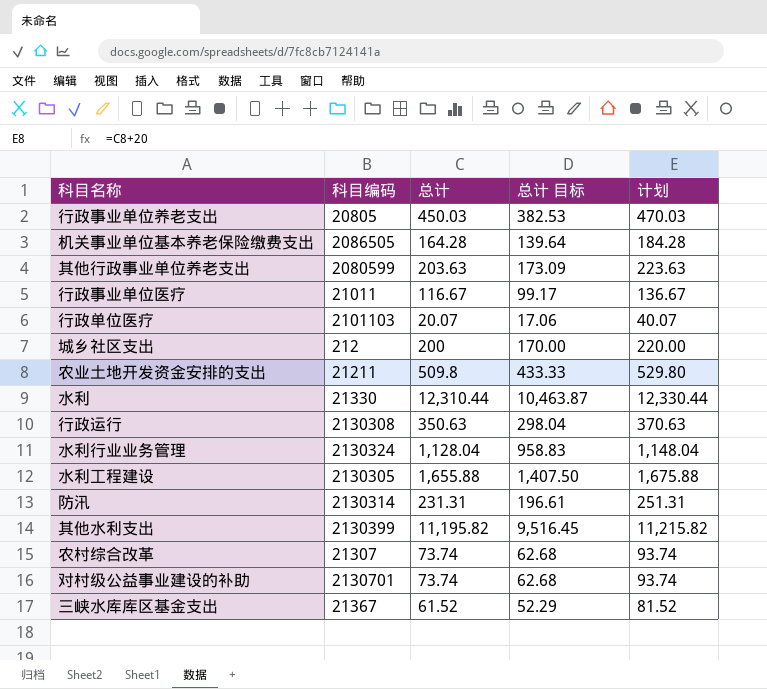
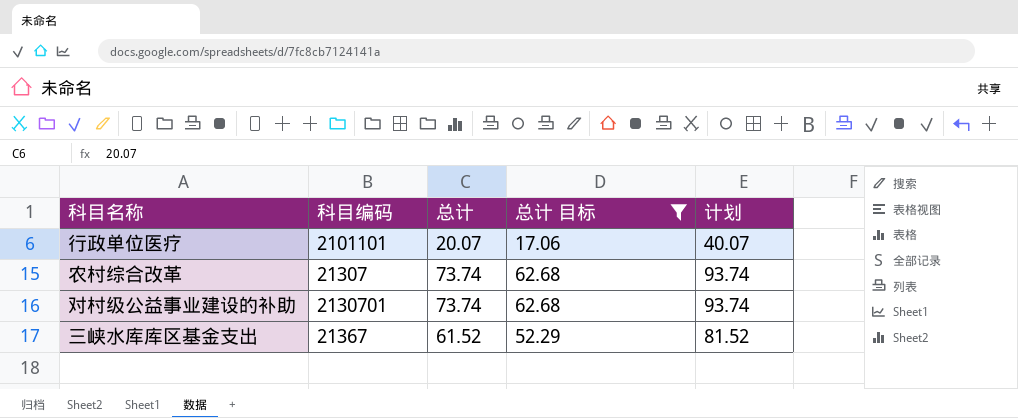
filter: none -> 总计 目标 <= 62.68
行政单位医疗 | 科目编码: 2101103 -> 2101101

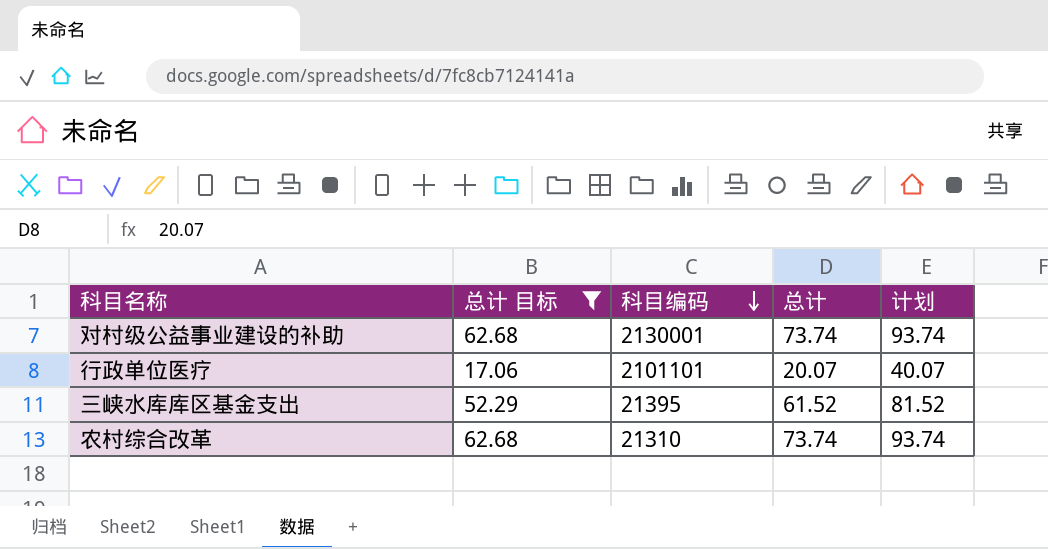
row order: none -> 科目编码 descending
column 总计 目标 | position: 4 -> 2
对村级公益事业建设的补助 | 科目编码: 2130701 -> 2130001
三峡水库库区基金支出 | 科目编码: 21367 -> 21395
农村综合改革 | 科目编码: 21307 -> 21310

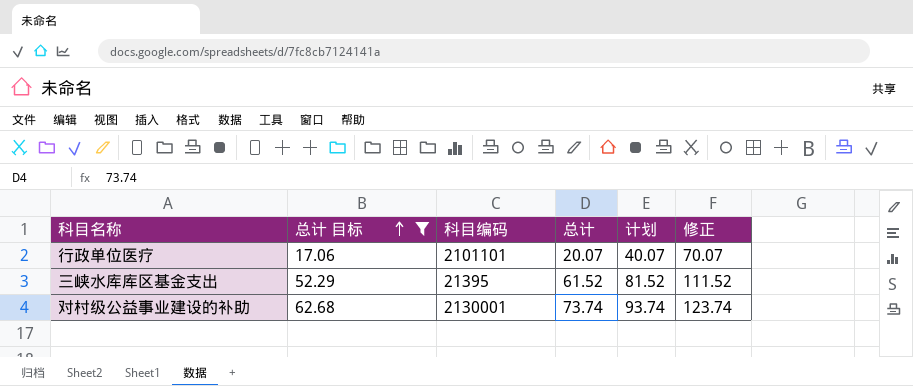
row order: 科目编码 descending -> 总计 目标 ascending
column 修正 | formula: none -> [总计] + 50
row 农村综合改革: 62.68 | 21310 | 73.74 | 93.74 -> none

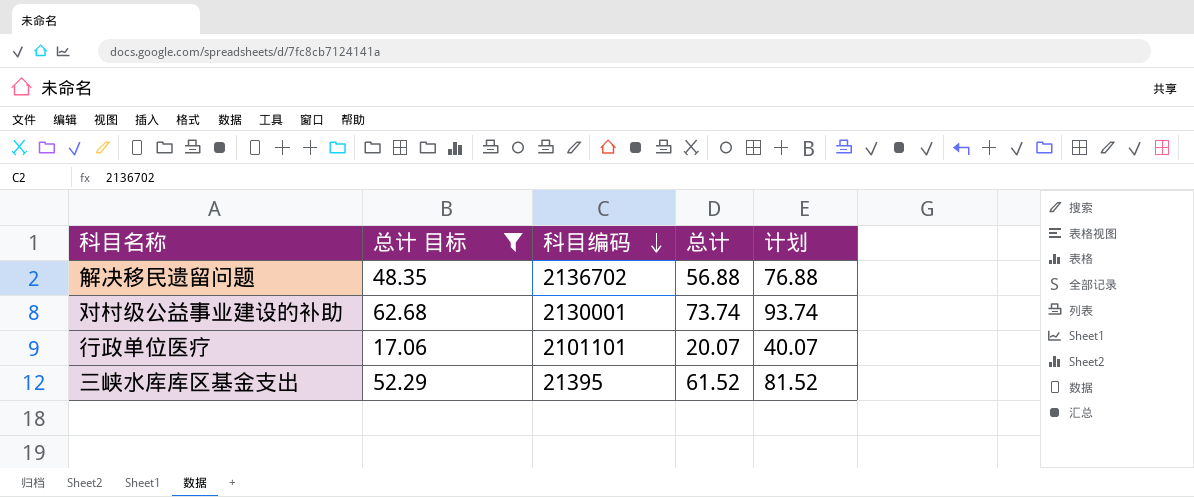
row order: 总计 目标 ascending -> 科目编码 descending
column 修正 | formula: [总计] + 50 -> none
row 解决移民遗留问题: none -> 48.35 | 2136702 | 56.88 | 76.88

